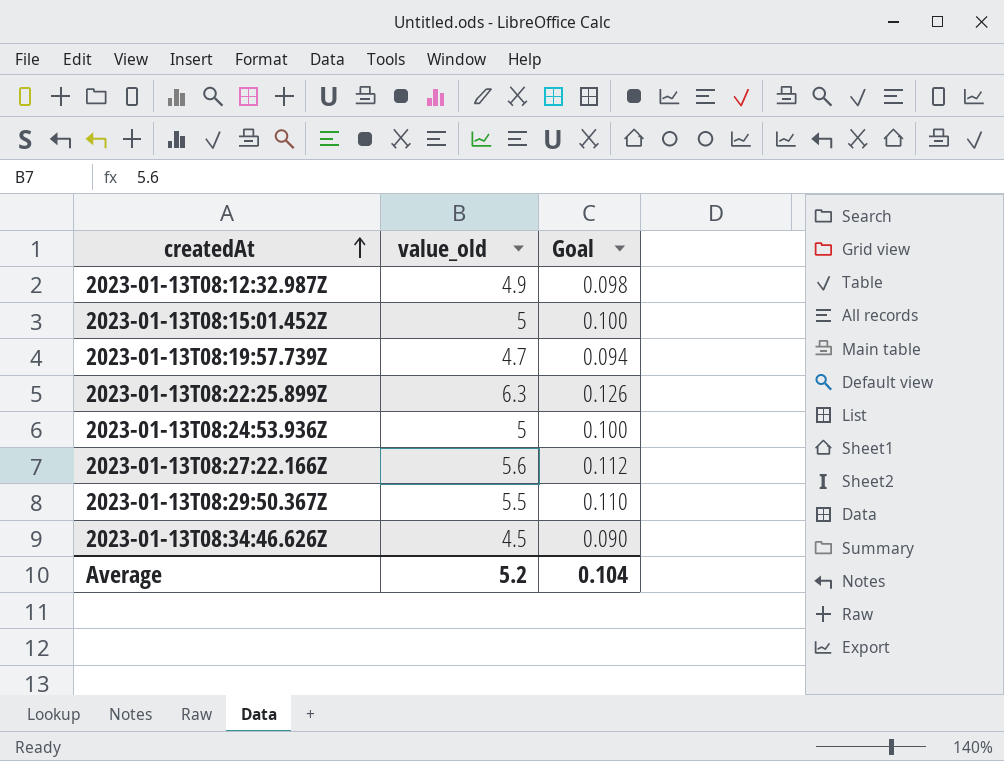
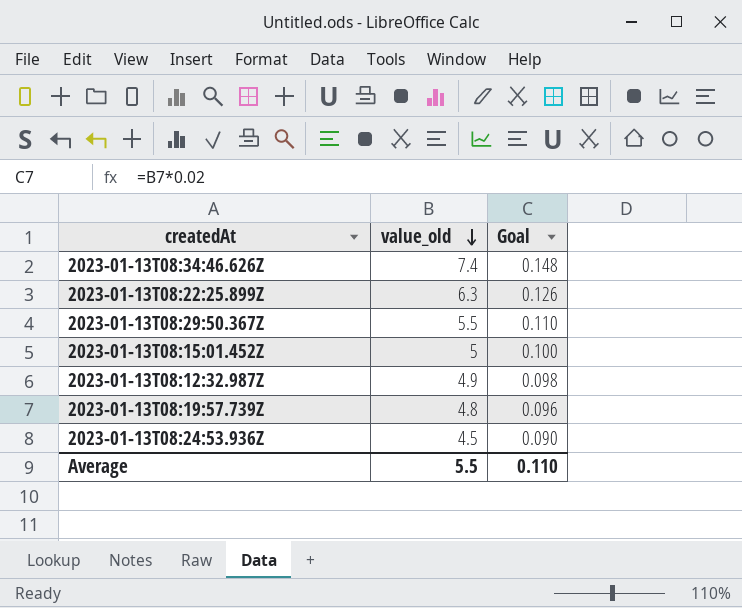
row order: createdAt ascending -> value_old descending
row 2023-01-13T08:27:22.166Z: 5.6 | 0.112 -> none
2023-01-13T08:34:46.626Z | value_old: 4.5 -> 7.4
2023-01-13T08:34:46.626Z | Goal: 0.090 -> 0.148
2023-01-13T08:19:57.739Z | value_old: 4.7 -> 4.8
2023-01-13T08:19:57.739Z | Goal: 0.094 -> 0.096
2023-01-13T08:24:53.936Z | value_old: 5 -> 4.5
2023-01-13T08:24:53.936Z | Goal: 0.100 -> 0.090
Average | value_old: 5.2 -> 5.5
Average | Goal: 0.104 -> 0.110

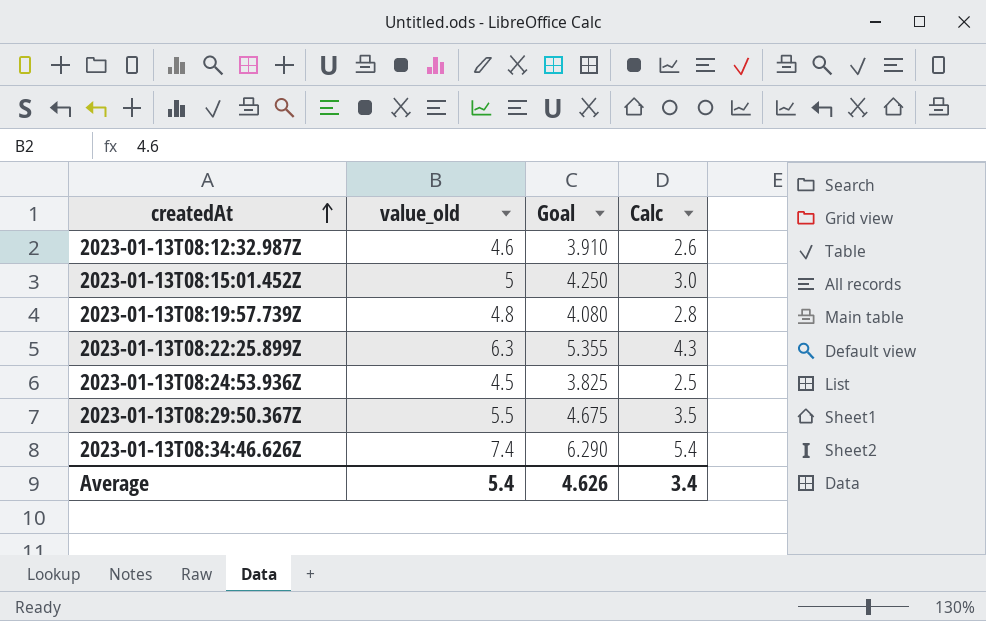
row order: value_old descending -> createdAt ascending
column Goal | formula: [value_old] * 0.02 -> [value_old] * 0.85
column Calc | formula: none -> [value_old] - 2
2023-01-13T08:12:32.987Z | value_old: 4.9 -> 4.6
Average | value_old: 5.5 -> 5.4
Average | Goal: 0.110 -> 4.626

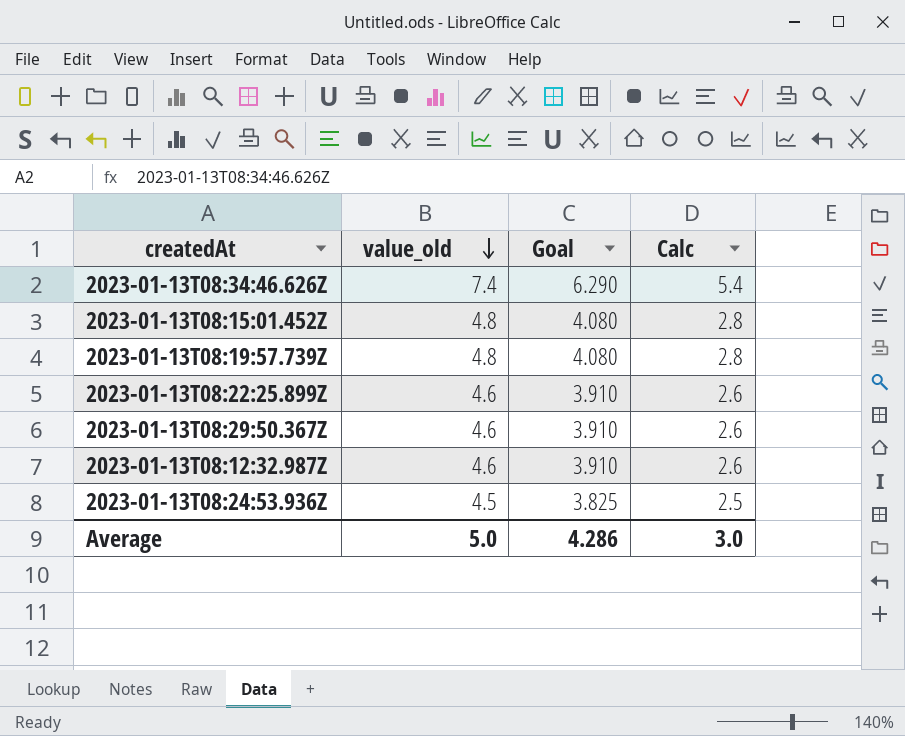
row order: createdAt ascending -> value_old descending
2023-01-13T08:15:01.452Z | value_old: 5 -> 4.8
2023-01-13T08:15:01.452Z | Goal: 4.250 -> 4.080
2023-01-13T08:15:01.452Z | Calc: 3.0 -> 2.8
2023-01-13T08:22:25.899Z | value_old: 6.3 -> 4.6
2023-01-13T08:22:25.899Z | Goal: 5.355 -> 3.910
2023-01-13T08:22:25.899Z | Calc: 4.3 -> 2.6
2023-01-13T08:29:50.367Z | value_old: 5.5 -> 4.6
2023-01-13T08:29:50.367Z | Goal: 4.675 -> 3.910
2023-01-13T08:29:50.367Z | Calc: 3.5 -> 2.6
Average | value_old: 5.4 -> 5.0
Average | Goal: 4.626 -> 4.286
Average | Calc: 3.4 -> 3.0

